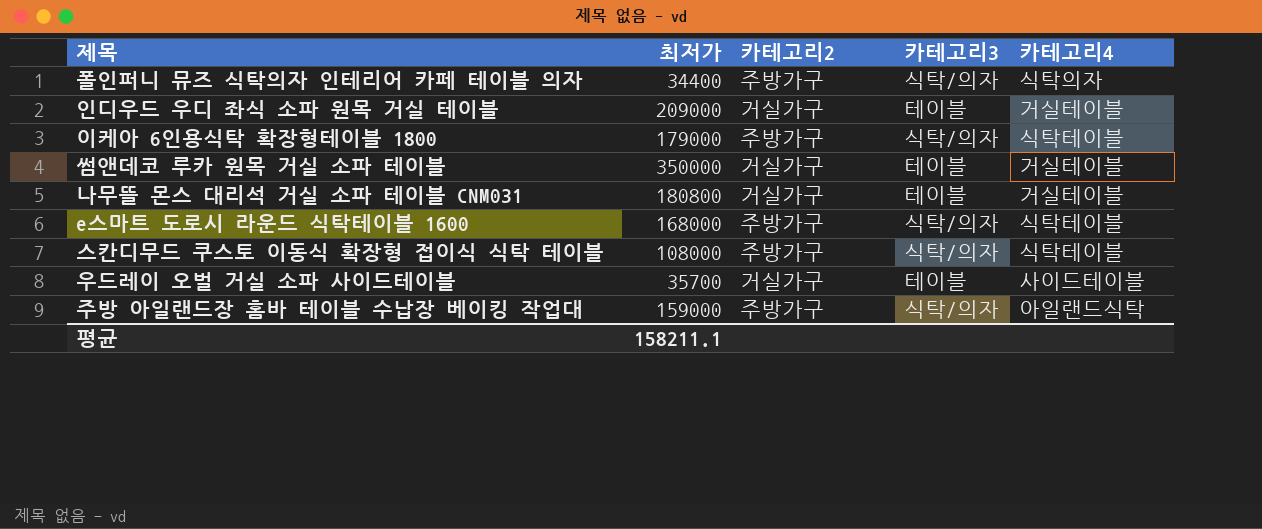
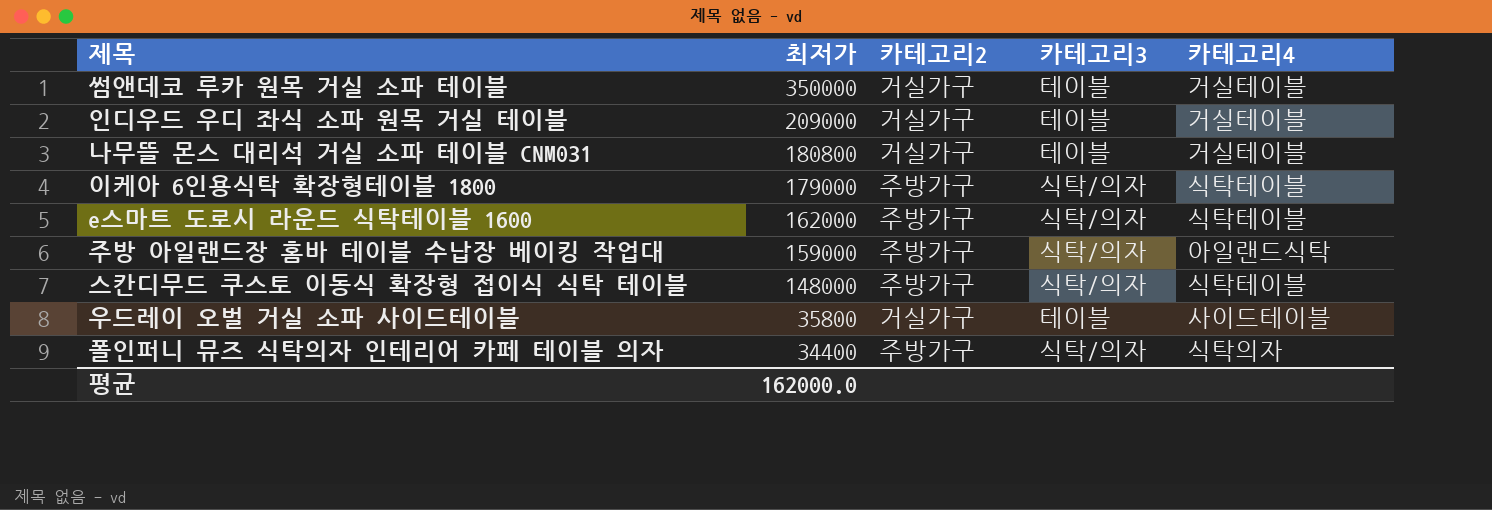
row order: none -> 최저가 descending
e스마트 도로시 라운드 식탁테이블 1600 | 최저가: 168000 -> 162000
스칸디무드 쿠스토 이동식 확장형 접이식 식탁 테이블 | 최저가: 108000 -> 148000
우드레이 오벌 거실 소파 사이드테이블 | 최저가: 35700 -> 35800
평균 | 최저가: 158211.1 -> 162000.0

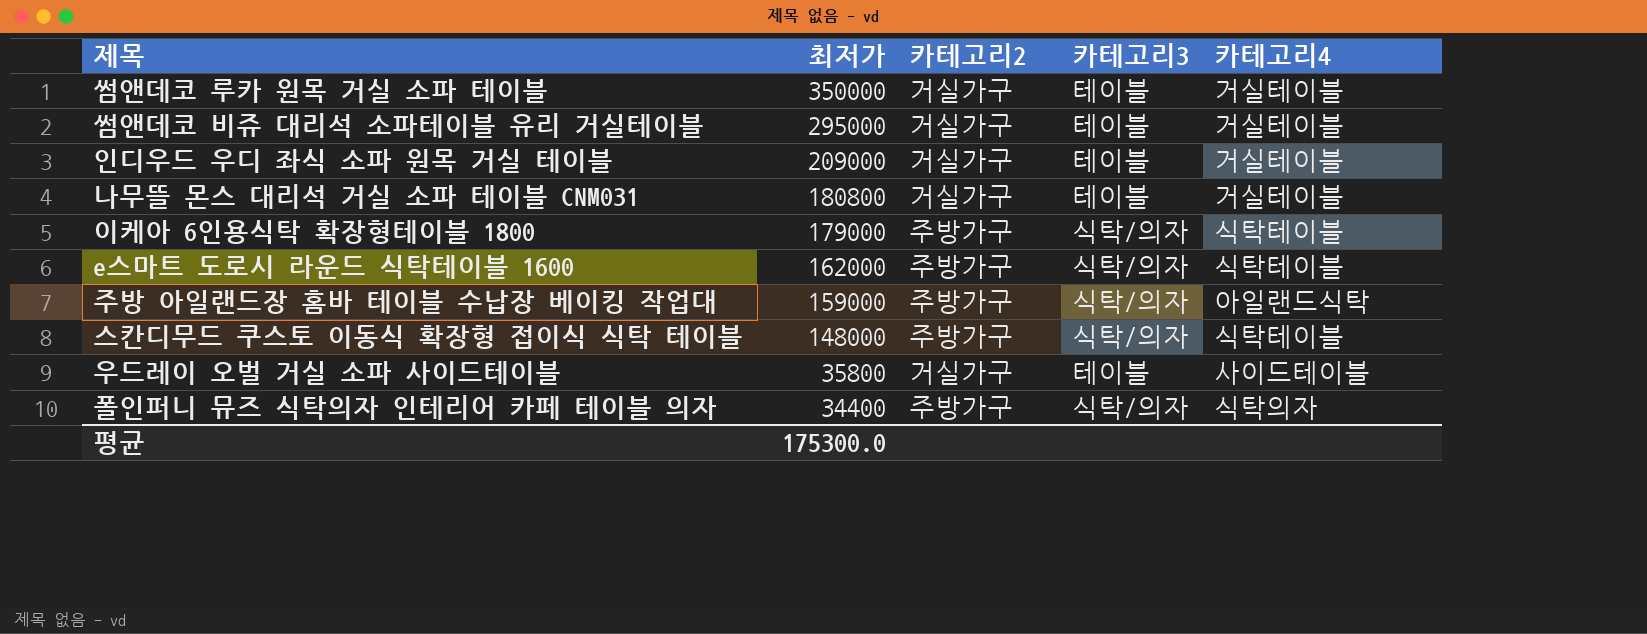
row 썸앤데코 비쥬 대리석 소파테이블 유리 거실테이블: none -> 295000 | 거실가구 | 테이블 | 거실테이블
평균 | 최저가: 162000.0 -> 175300.0

